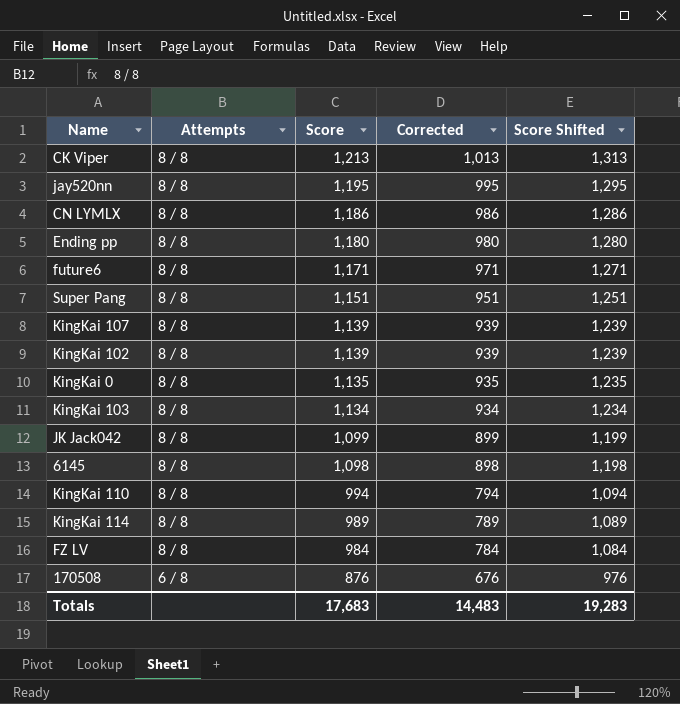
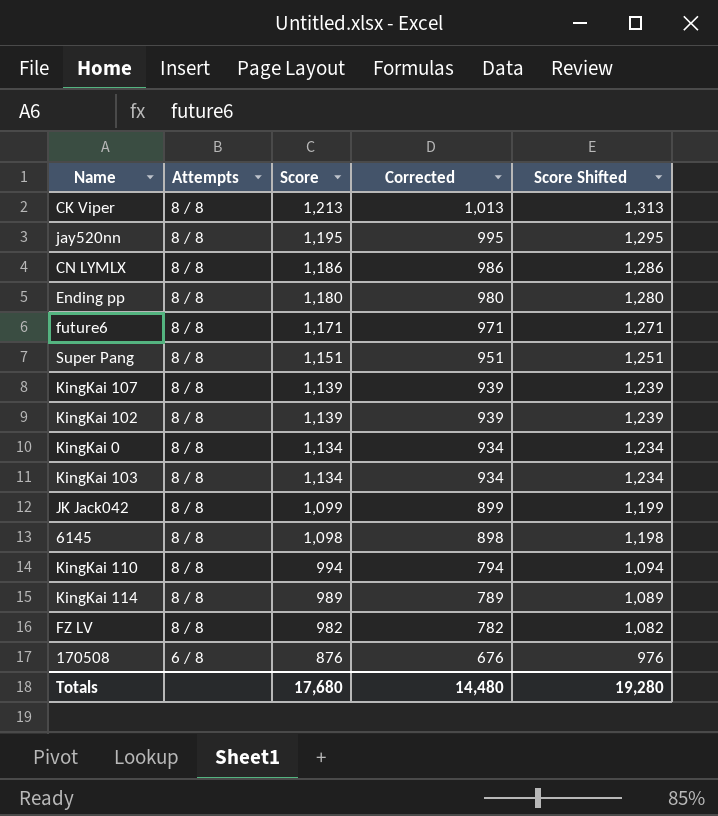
KingKai 0 | Score: 1,135 -> 1,134
KingKai 0 | Corrected: 935 -> 934
KingKai 0 | Score Shifted: 1,235 -> 1,234
FZ LV | Score: 984 -> 982
FZ LV | Corrected: 784 -> 782
FZ LV | Score Shifted: 1,084 -> 1,082
Totals | Score: 17,683 -> 17,680
Totals | Corrected: 14,483 -> 14,480
Totals | Score Shifted: 19,283 -> 19,280

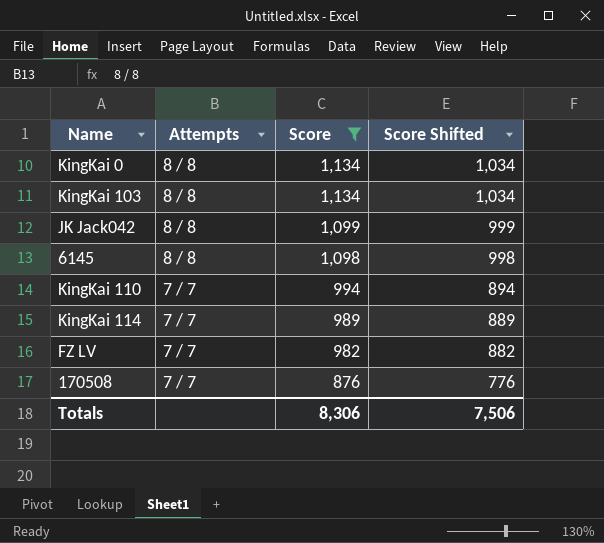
filter: none -> Score <= 1,134
column Corrected | formula: [Score] - 200 -> none
column Score Shifted | formula: [Score] + 100 -> [Score] - 100
KingKai 110 | Attempts: 8 / 8 -> 7 / 7
KingKai 114 | Attempts: 8 / 8 -> 7 / 7
FZ LV | Attempts: 8 / 8 -> 7 / 7
170508 | Attempts: 6 / 8 -> 7 / 7
Totals | Score: 17,680 -> 8,306
Totals | Score Shifted: 19,280 -> 7,506

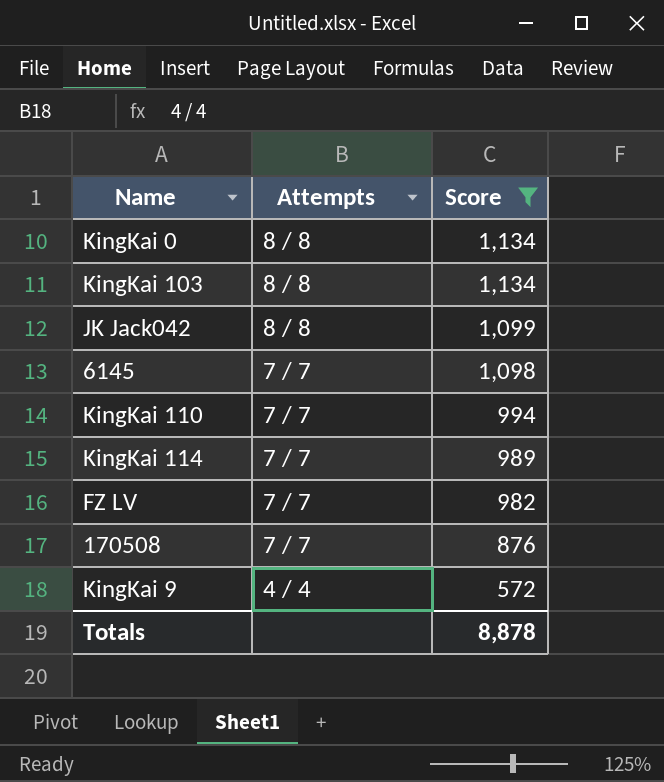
column Score Shifted | formula: [Score] - 100 -> none
6145 | Attempts: 8 / 8 -> 7 / 7
row KingKai 9: none -> 4 / 4 | 572
Totals | Score: 8,306 -> 8,878

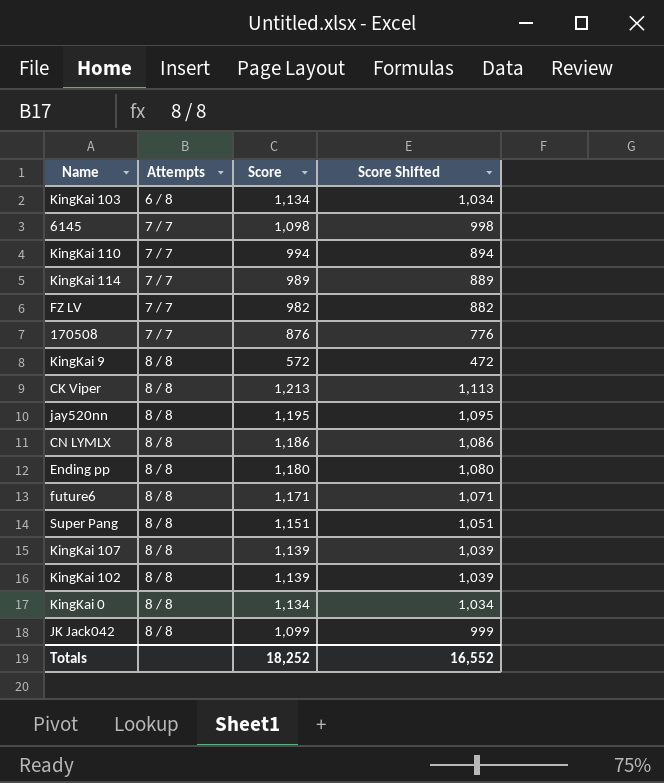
filter: Score <= 1,134 -> none
row order: Attempts descending -> Attempts ascending
column Score Shifted | formula: none -> [Score] - 100
KingKai 103 | Attempts: 8 / 8 -> 6 / 8
KingKai 9 | Attempts: 4 / 4 -> 8 / 8
Totals | Score: 8,878 -> 18,252

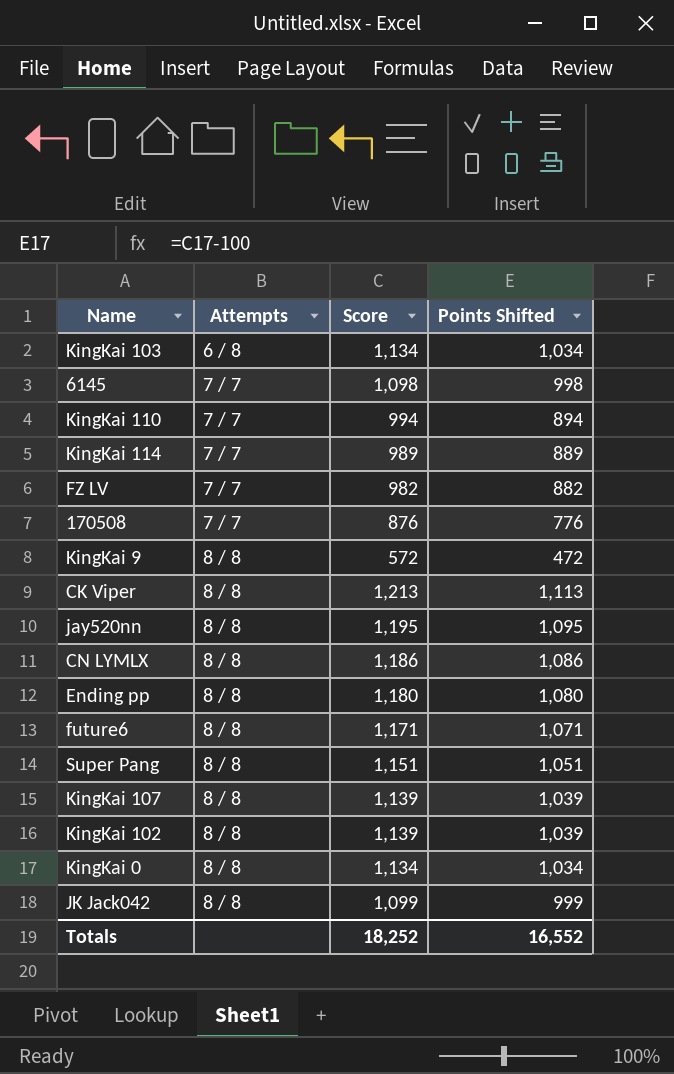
column name: Score Shifted -> Points Shifted

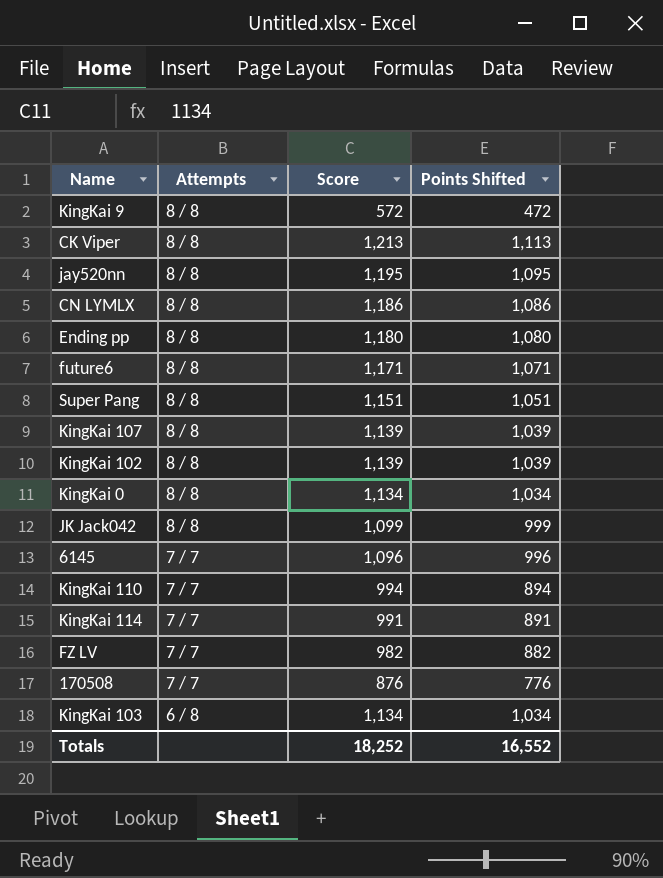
row order: Attempts ascending -> Attempts descending
6145 | Score: 1,098 -> 1,096
6145 | Points Shifted: 998 -> 996
KingKai 114 | Score: 989 -> 991
KingKai 114 | Points Shifted: 889 -> 891

